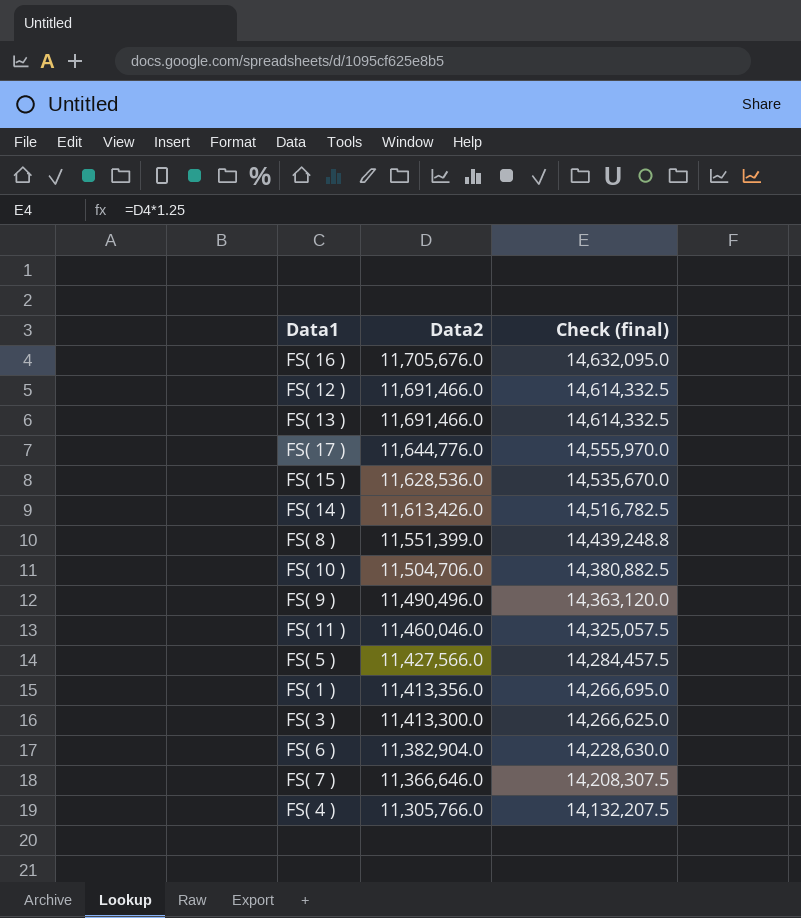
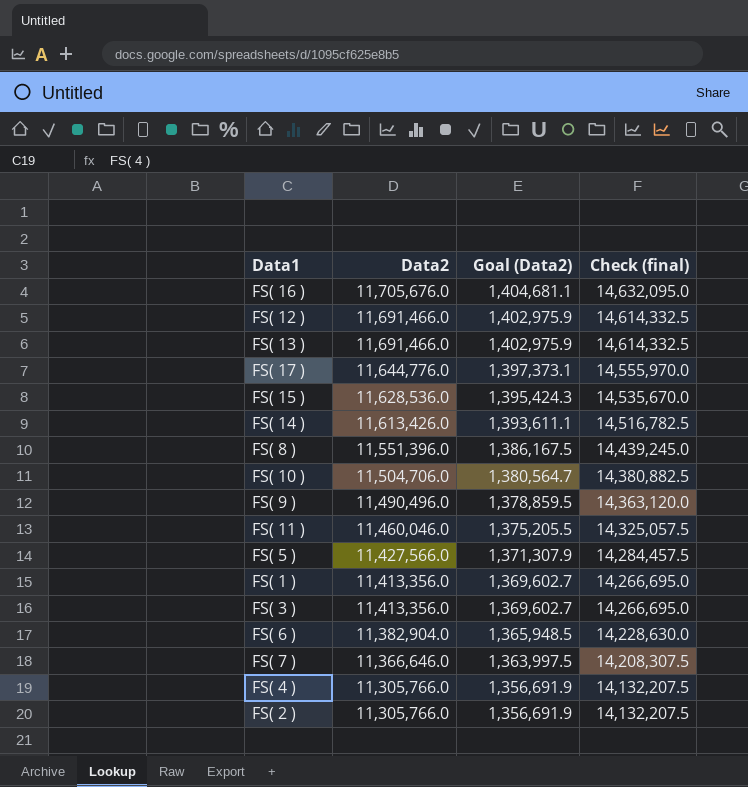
column Goal (Data2) | formula: none -> [Data2] * 0.12
FS( 8 ) | Data2: 11,551,399.0 -> 11,551,396.0
FS( 8 ) | Check (final): 14,439,248.8 -> 14,439,245.0
FS( 3 ) | Data2: 11,413,300.0 -> 11,413,356.0
FS( 3 ) | Check (final): 14,266,625.0 -> 14,266,695.0
row FS( 2 ): none -> 11,305,766.0 | 1,356,691.9 | 14,132,207.5

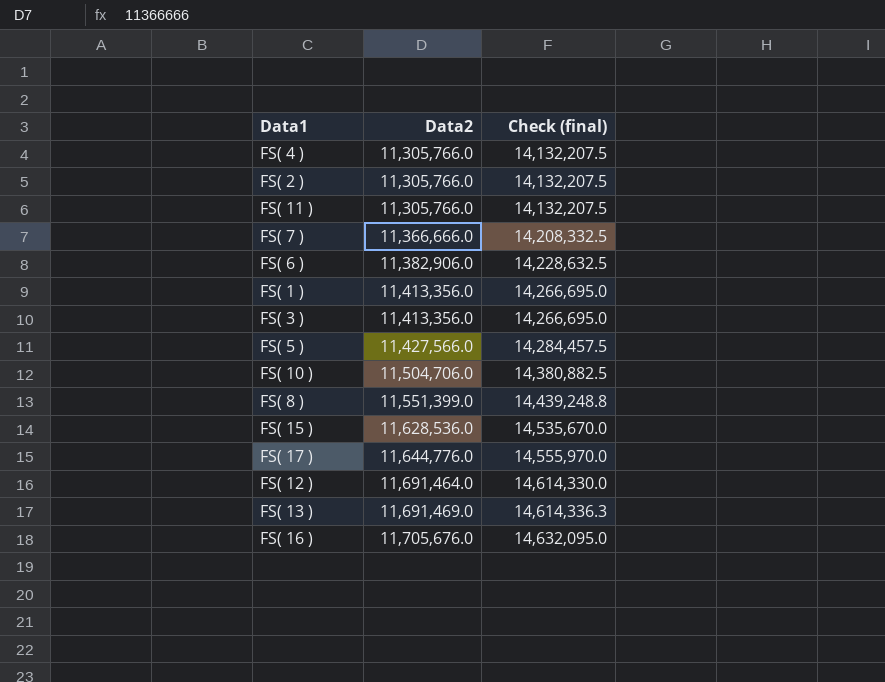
row order: Data2 descending -> Data2 ascending
column Goal (Data2) | formula: [Data2] * 0.12 -> none
row FS( 14 ): 11,613,426.0 | 1,393,611.1 | 14,516,782.5 -> none
row FS( 9 ): 11,490,496.0 | 1,378,859.5 | 14,363,120.0 -> none
FS( 11 ) | Data2: 11,460,046.0 -> 11,305,766.0
FS( 11 ) | Check (final): 14,325,057.5 -> 14,132,207.5
FS( 7 ) | Data2: 11,366,646.0 -> 11,366,666.0
FS( 7 ) | Check (final): 14,208,307.5 -> 14,208,332.5
FS( 6 ) | Data2: 11,382,904.0 -> 11,382,906.0
FS( 6 ) | Check (final): 14,228,630.0 -> 14,228,632.5
FS( 8 ) | Data2: 11,551,396.0 -> 11,551,399.0
FS( 8 ) | Check (final): 14,439,245.0 -> 14,439,248.8
FS( 12 ) | Data2: 11,691,466.0 -> 11,691,464.0
FS( 12 ) | Check (final): 14,614,332.5 -> 14,614,330.0
FS( 13 ) | Data2: 11,691,466.0 -> 11,691,469.0
FS( 13 ) | Check (final): 14,614,332.5 -> 14,614,336.3

